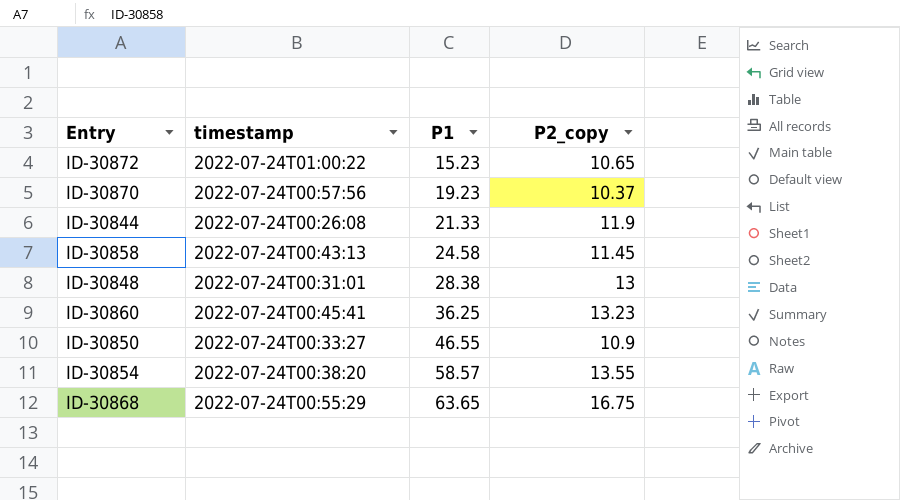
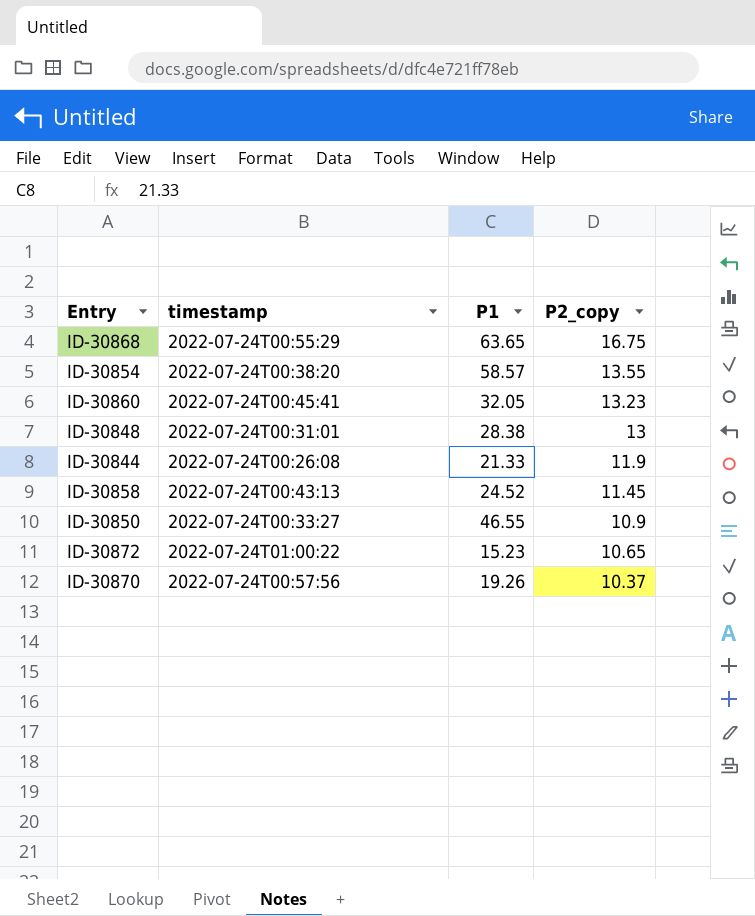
row order: P1 ascending -> P2_copy descending
ID-30860 | P1: 36.25 -> 32.05
ID-30858 | P1: 24.58 -> 24.52
ID-30870 | P1: 19.23 -> 19.26

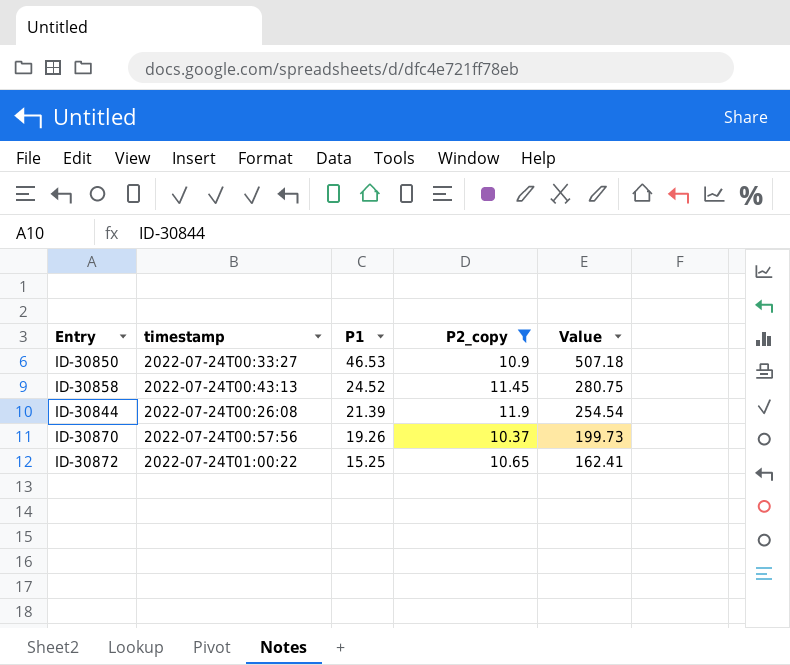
filter: none -> P2_copy <= 11.9
row order: P2_copy descending -> P1 descending
column Value | formula: none -> [P1] * [P2_copy]
ID-30850 | P1: 46.55 -> 46.53
ID-30844 | P1: 21.33 -> 21.39
ID-30872 | P1: 15.23 -> 15.25

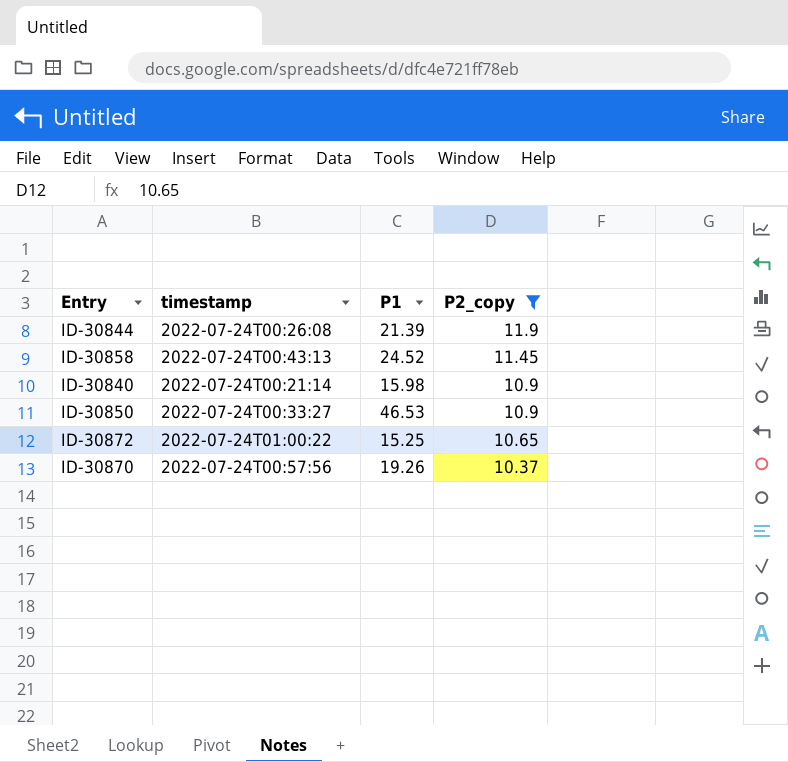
row order: P1 descending -> P2_copy descending
column Value | formula: [P1] * [P2_copy] -> none
row ID-30840: none -> 2022-07-24T00:21:14 | 15.98 | 10.9

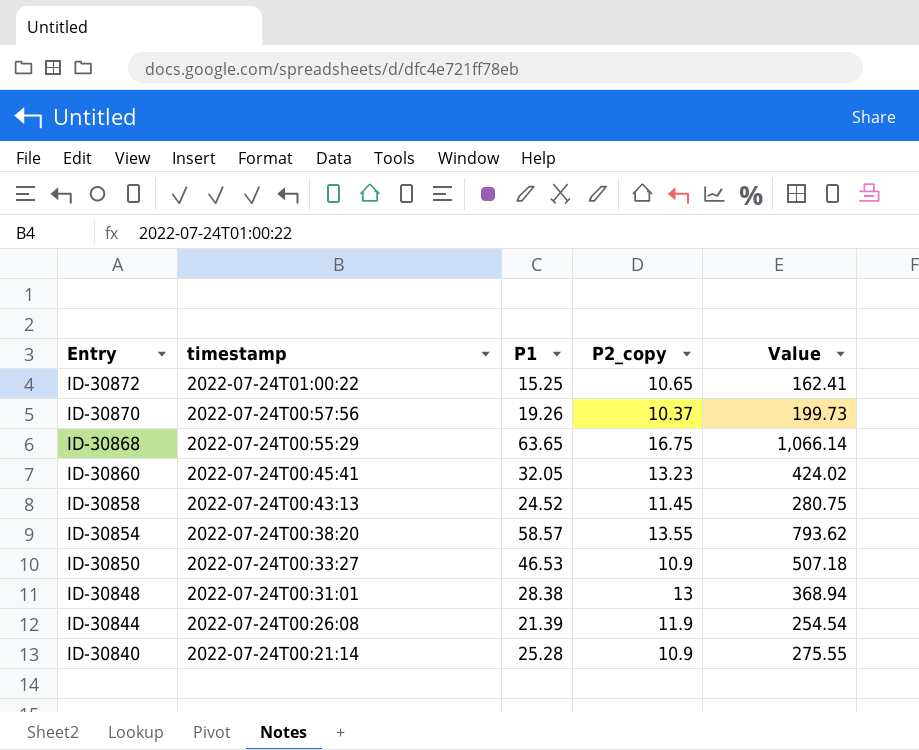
filter: P2_copy <= 11.9 -> none
row order: P2_copy descending -> Entry descending
column Value | formula: none -> [P1] * [P2_copy]
ID-30840 | P1: 15.98 -> 25.28

